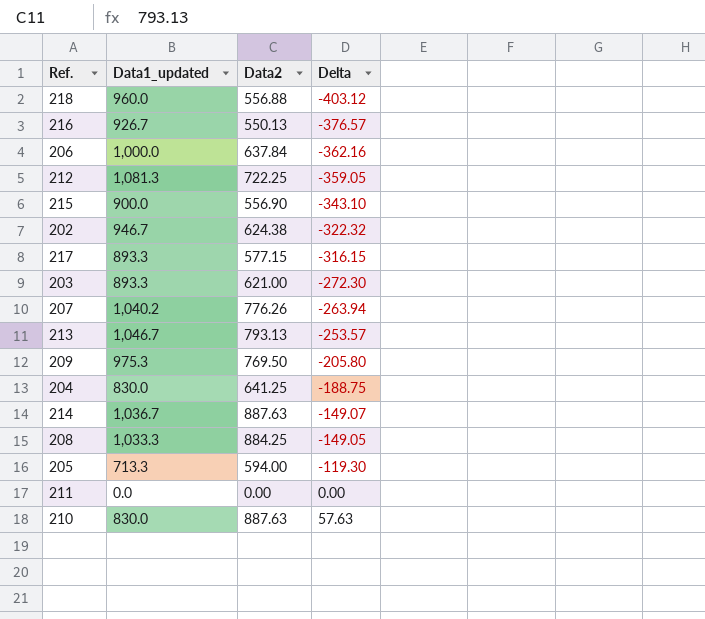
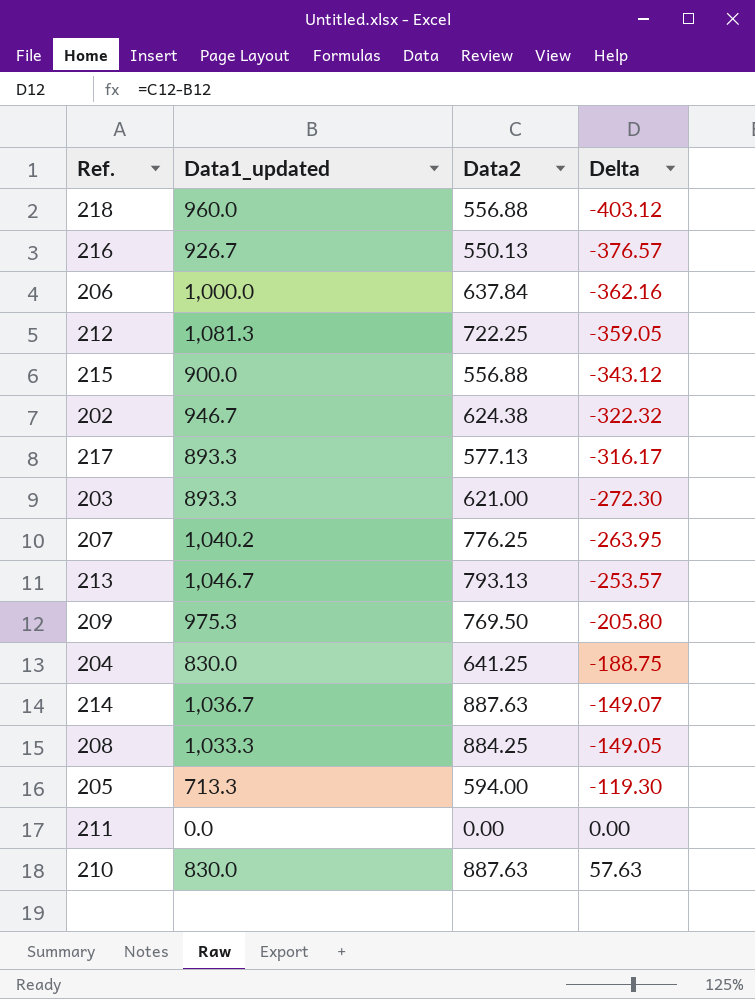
215 | Data2: 556.90 -> 556.88
215 | Delta: -343.10 -> -343.12
217 | Data2: 577.15 -> 577.13
217 | Delta: -316.15 -> -316.17
207 | Data2: 776.26 -> 776.25
207 | Delta: -263.94 -> -263.95

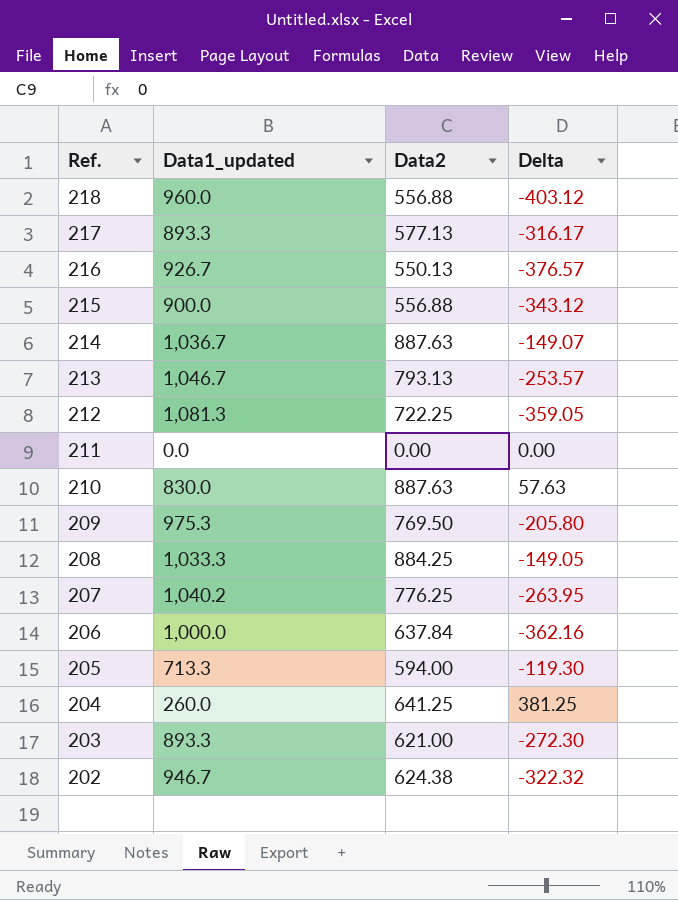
row order: Delta ascending -> Ref. descending
204 | Data1_updated: 830.0 -> 260.0
204 | Delta: -188.75 -> 381.25

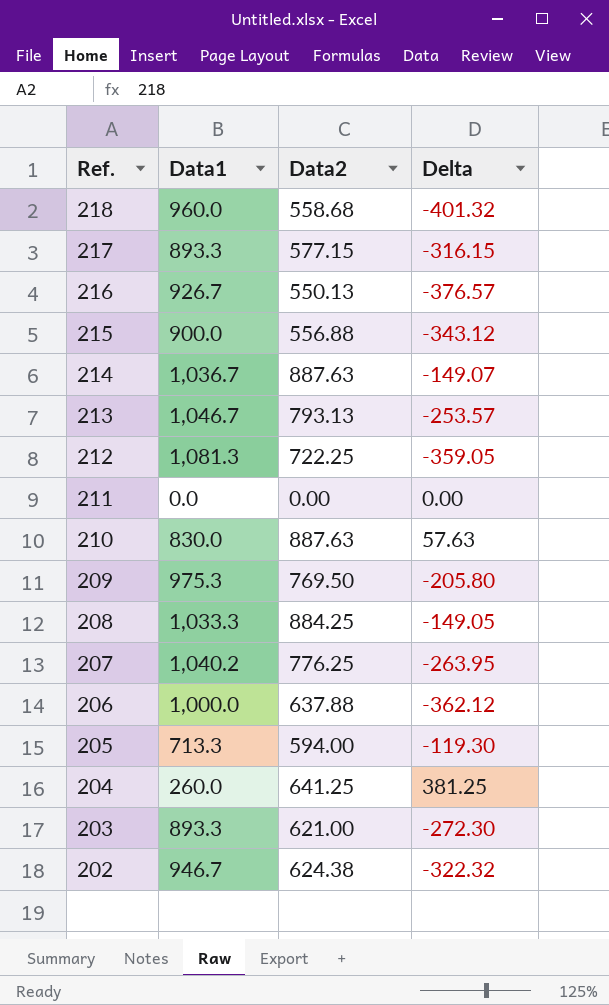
column name: Data1_updated -> Data1
218 | Data2: 556.88 -> 558.68
218 | Delta: -403.12 -> -401.32
217 | Data2: 577.13 -> 577.15
217 | Delta: -316.17 -> -316.15
206 | Data2: 637.84 -> 637.88
206 | Delta: -362.16 -> -362.12

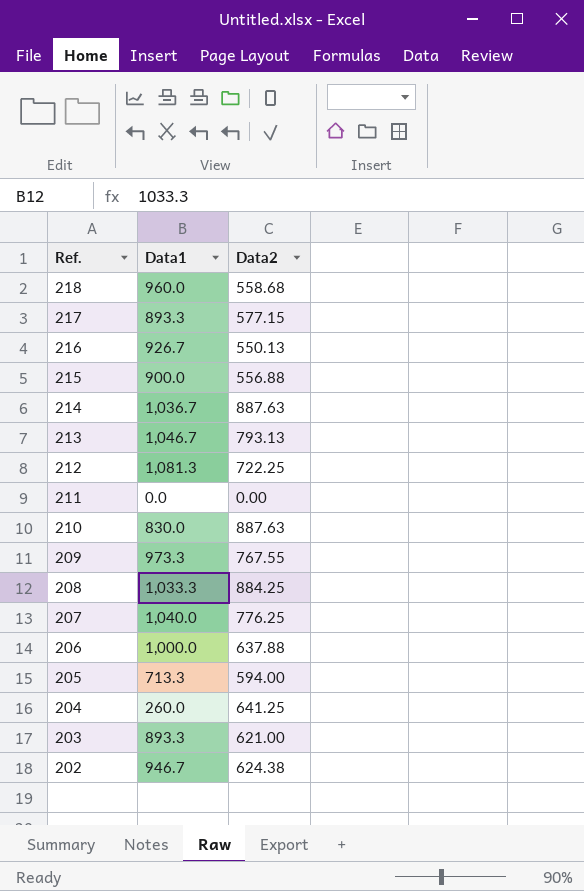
column Delta | formula: [Data2] - [Data1] -> none
209 | Data1: 975.3 -> 973.3
209 | Data2: 769.50 -> 767.55
207 | Data1: 1,040.2 -> 1,040.0

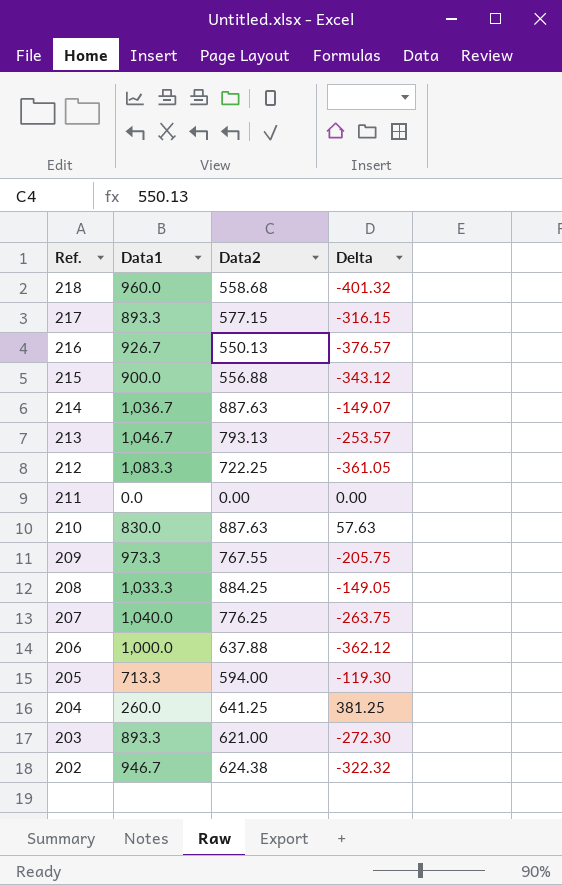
column Delta | formula: none -> [Data2] - [Data1]
212 | Data1: 1,081.3 -> 1,083.3

